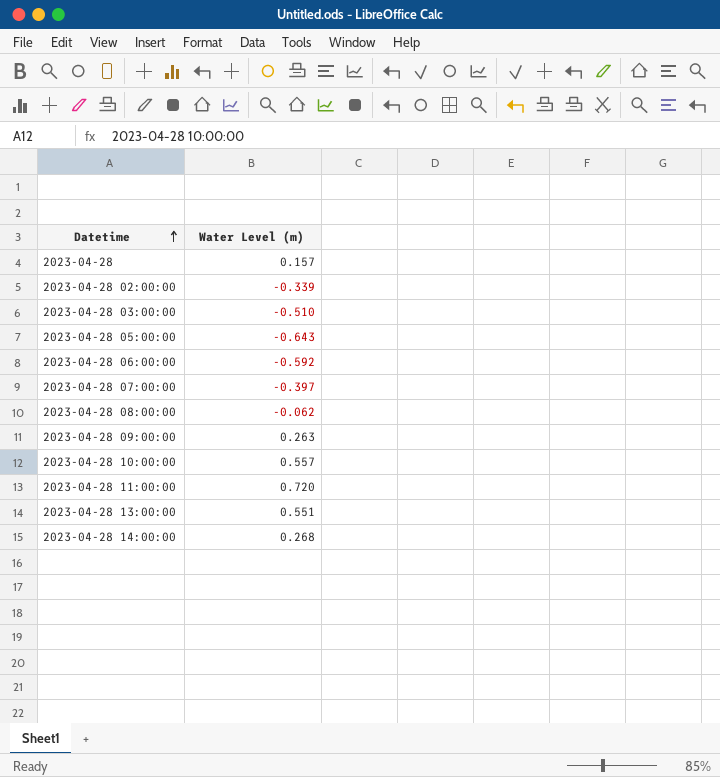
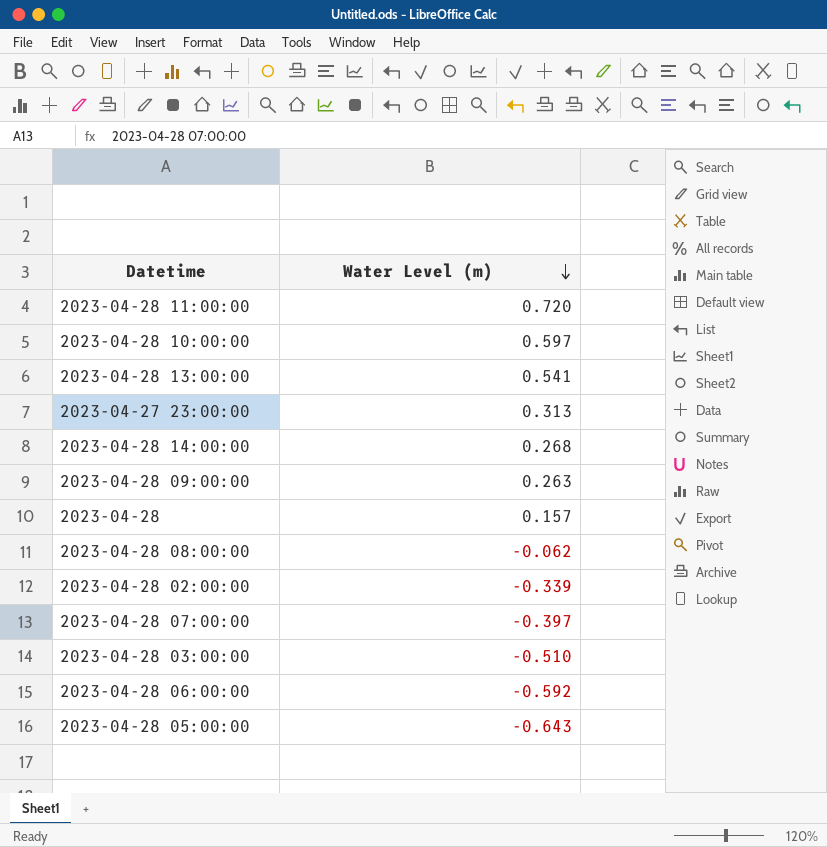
row order: Datetime ascending -> Water Level (m) descending
2023-04-28 10:00:00 | Water Level (m): 0.557 -> 0.597
2023-04-28 13:00:00 | Water Level (m): 0.551 -> 0.541
row 2023-04-27 23:00:00: none -> 0.313

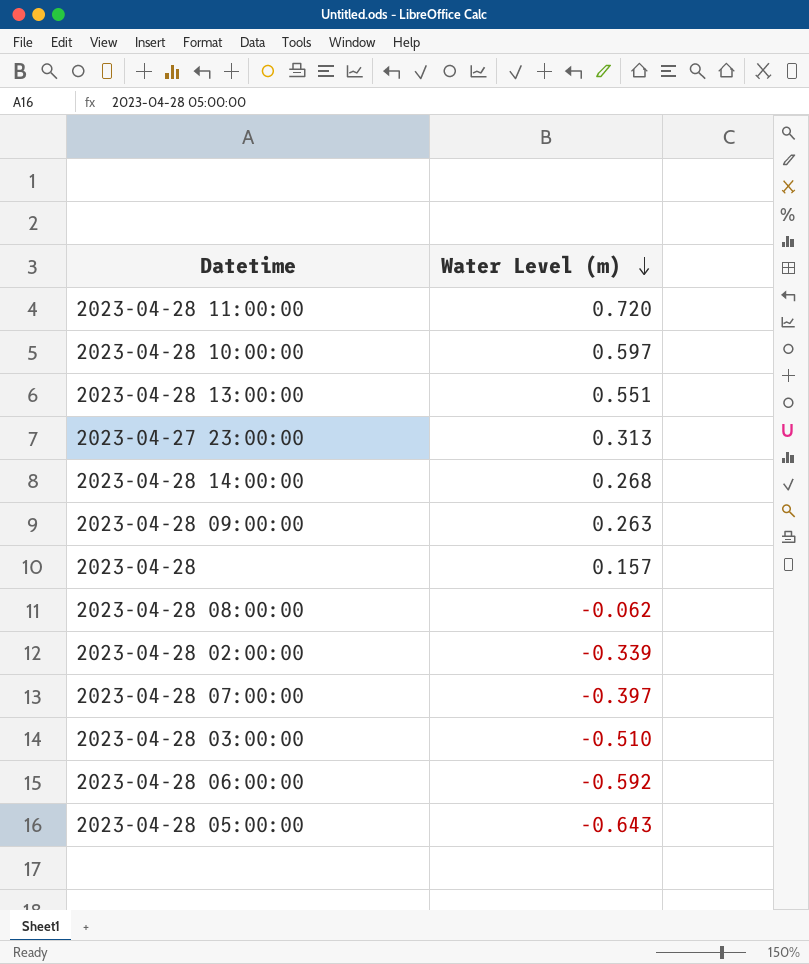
2023-04-28 13:00:00 | Water Level (m): 0.541 -> 0.551

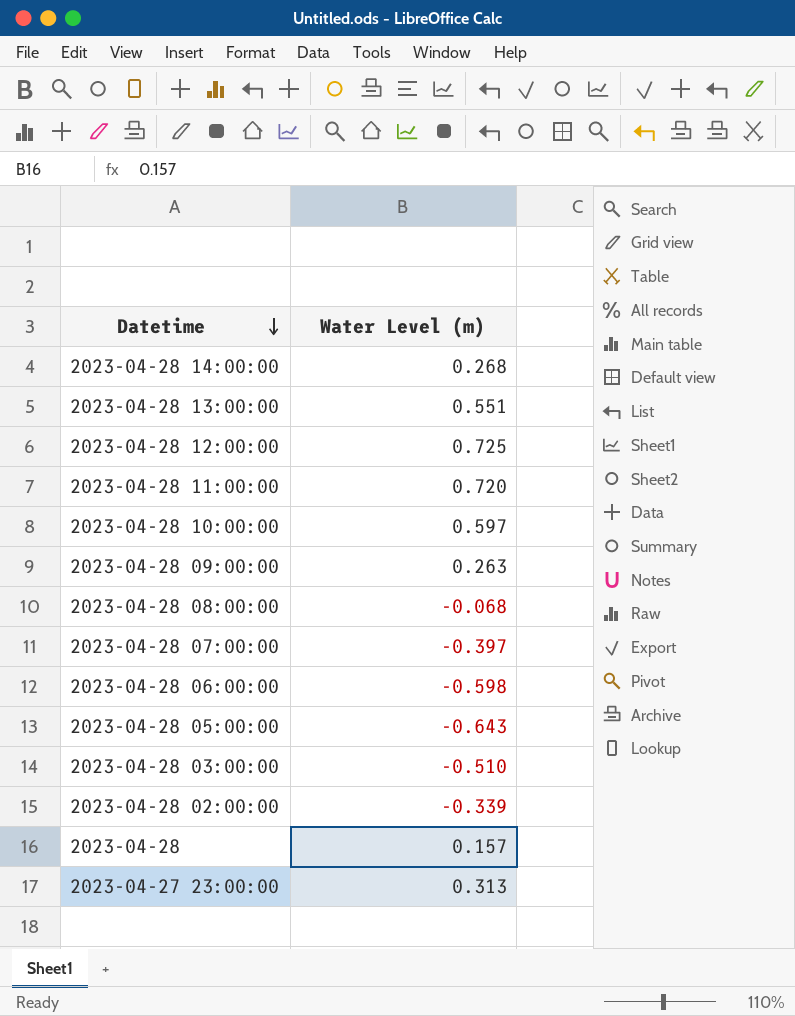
row order: Water Level (m) descending -> Datetime descending
row 2023-04-28 12:00:00: none -> 0.725
2023-04-28 08:00:00 | Water Level (m): -0.062 -> -0.068
2023-04-28 06:00:00 | Water Level (m): -0.592 -> -0.598

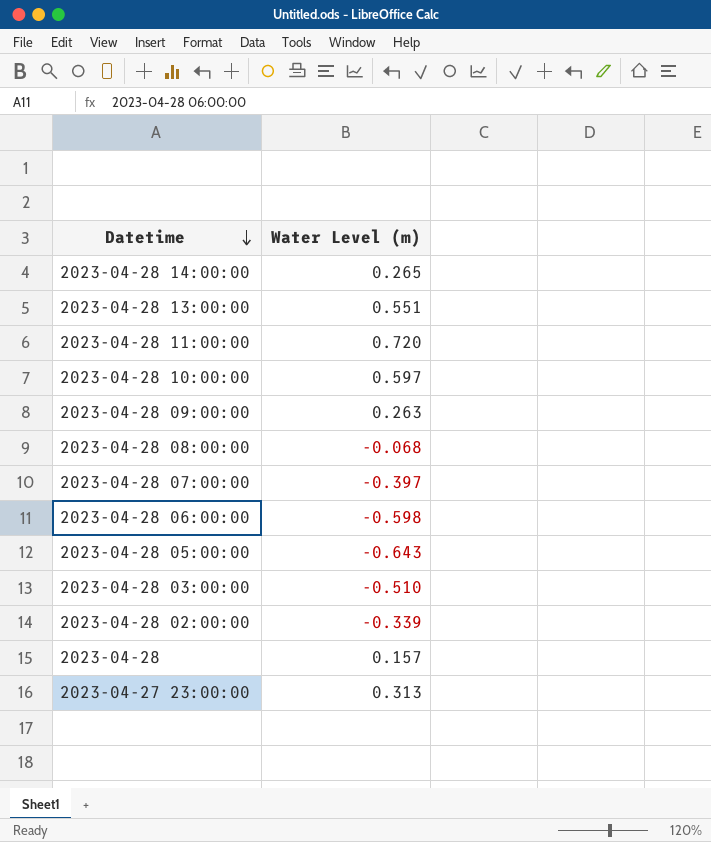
row 2023-04-28 12:00:00: 0.725 -> none
2023-04-28 14:00:00 | Water Level (m): 0.268 -> 0.265

